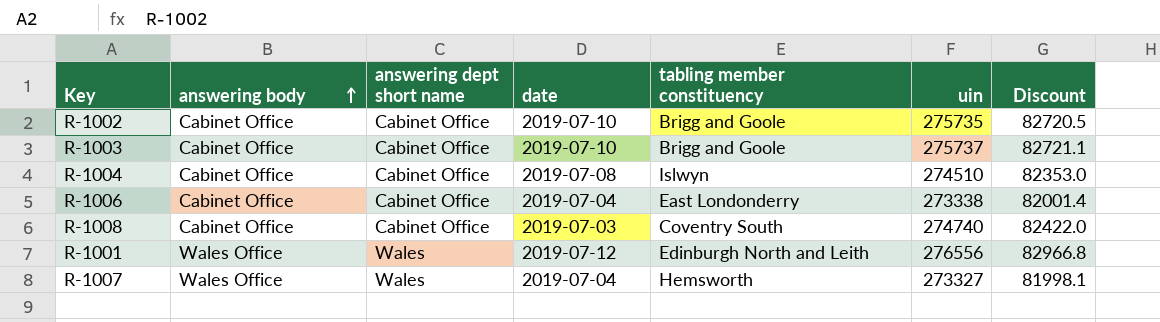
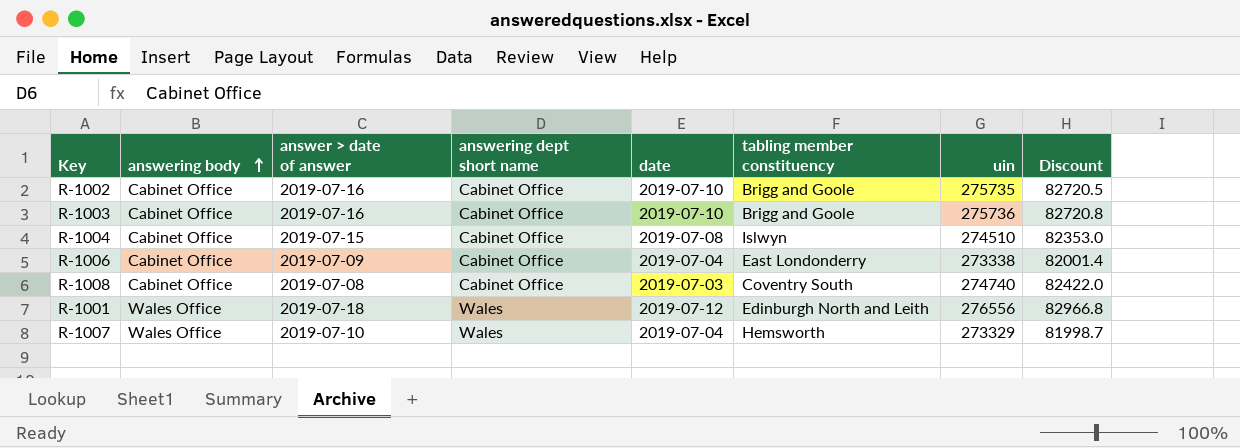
column answer > date of answer | position: none -> 3
R-1003 | uin: 275737 -> 275736
R-1003 | Discount: 82721.1 -> 82720.8
R-1007 | uin: 273327 -> 273329
R-1007 | Discount: 81998.1 -> 81998.7

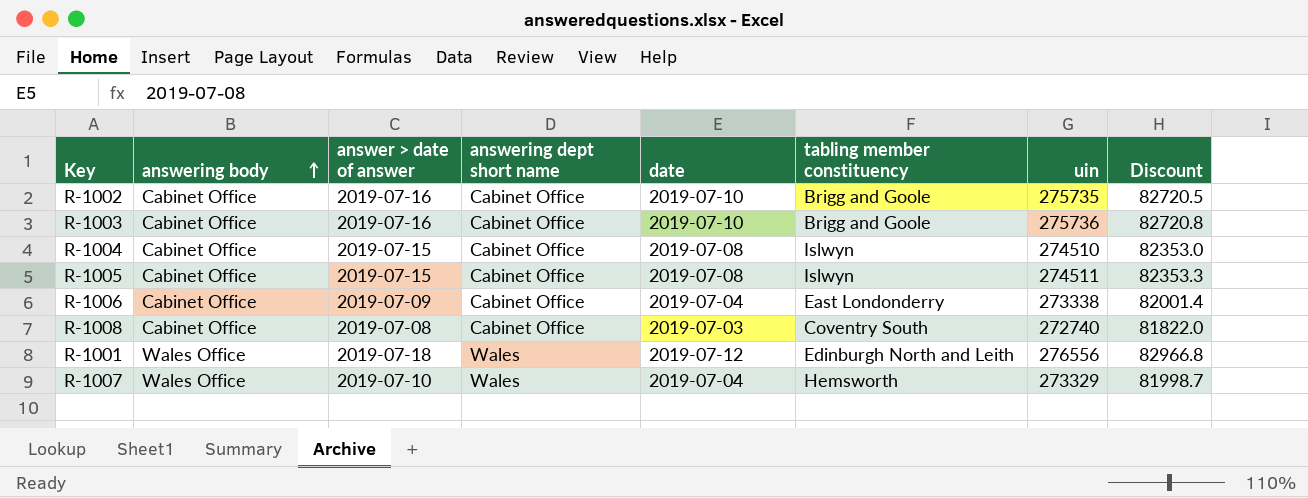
row R-1005: none -> Cabinet Office | 2019-07-15 | Cabinet Office | 2019-07-08 | Islwyn | 274511 | 82353.3
R-1008 | uin: 274740 -> 272740
R-1008 | Discount: 82422.0 -> 81822.0

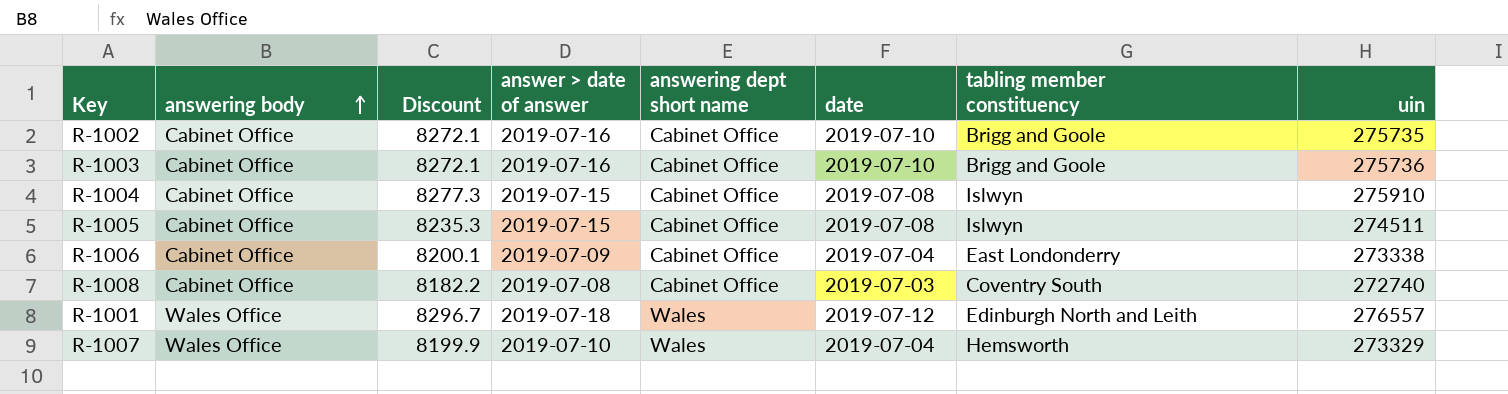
column Discount | formula: [uin] * 0.3 -> [uin] * 0.03
column Discount | position: 8 -> 3
R-1004 | uin: 274510 -> 275910
R-1001 | uin: 276556 -> 276557

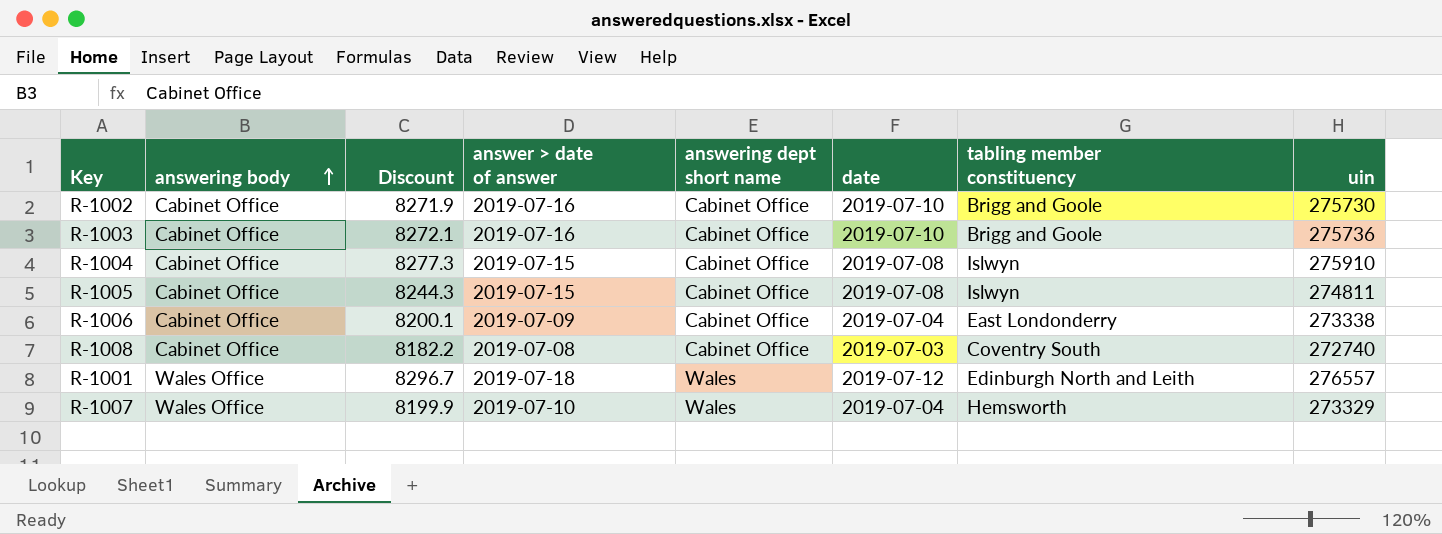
R-1002 | Discount: 8272.1 -> 8271.9
R-1002 | uin: 275735 -> 275730
R-1005 | Discount: 8235.3 -> 8244.3
R-1005 | uin: 274511 -> 274811

